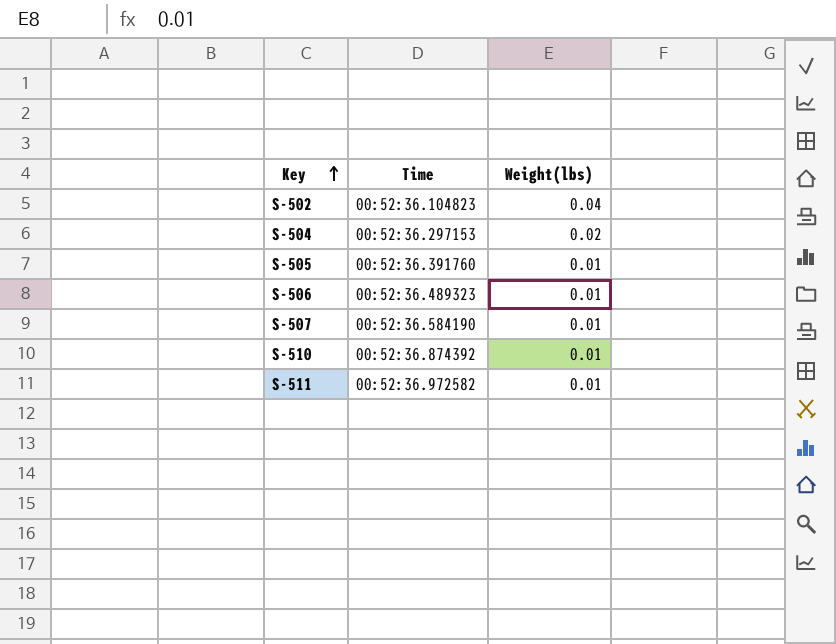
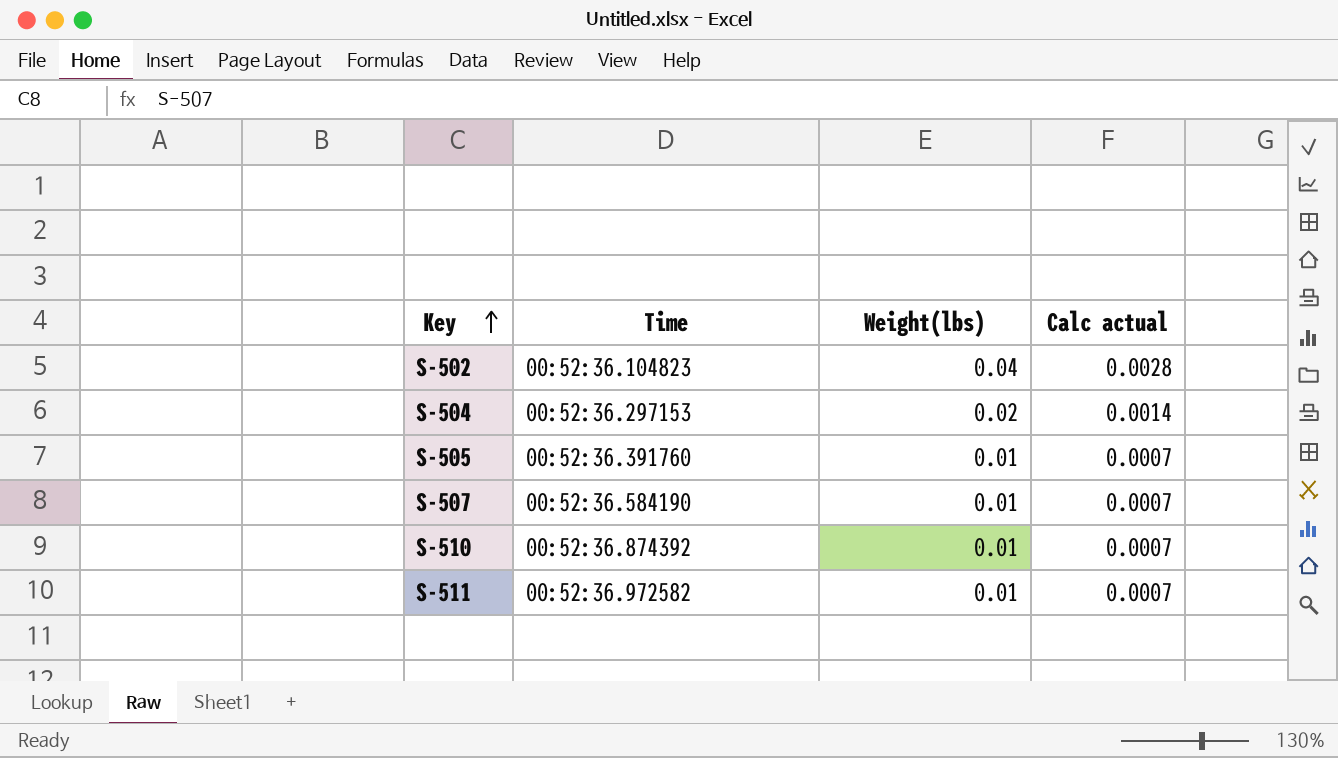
column Calc actual | formula: none -> [Weight(lbs)] * 0.07
row S-506: 00:52:36.489323 | 0.01 -> none

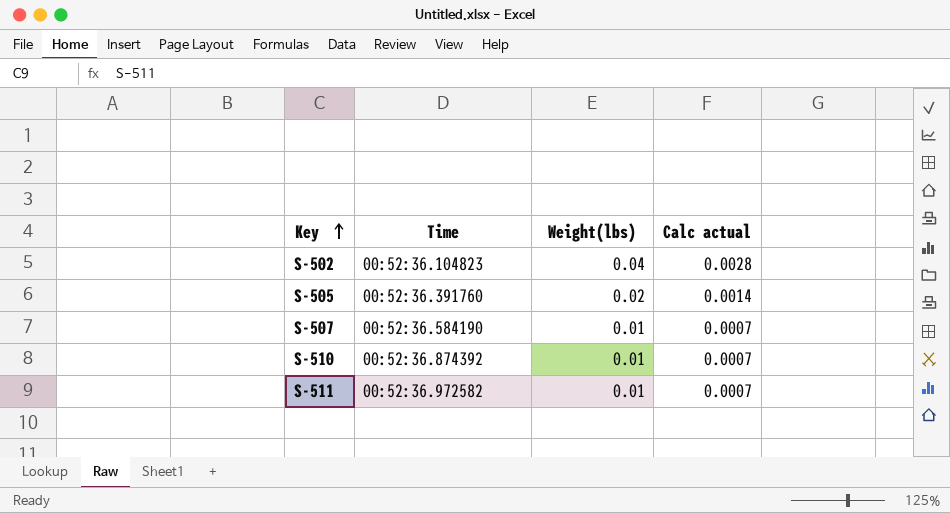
row S-504: 00:52:36.297153 | 0.02 | 0.0014 -> none
S-505 | Weight(lbs): 0.01 -> 0.02
S-505 | Calc actual: 0.0007 -> 0.0014

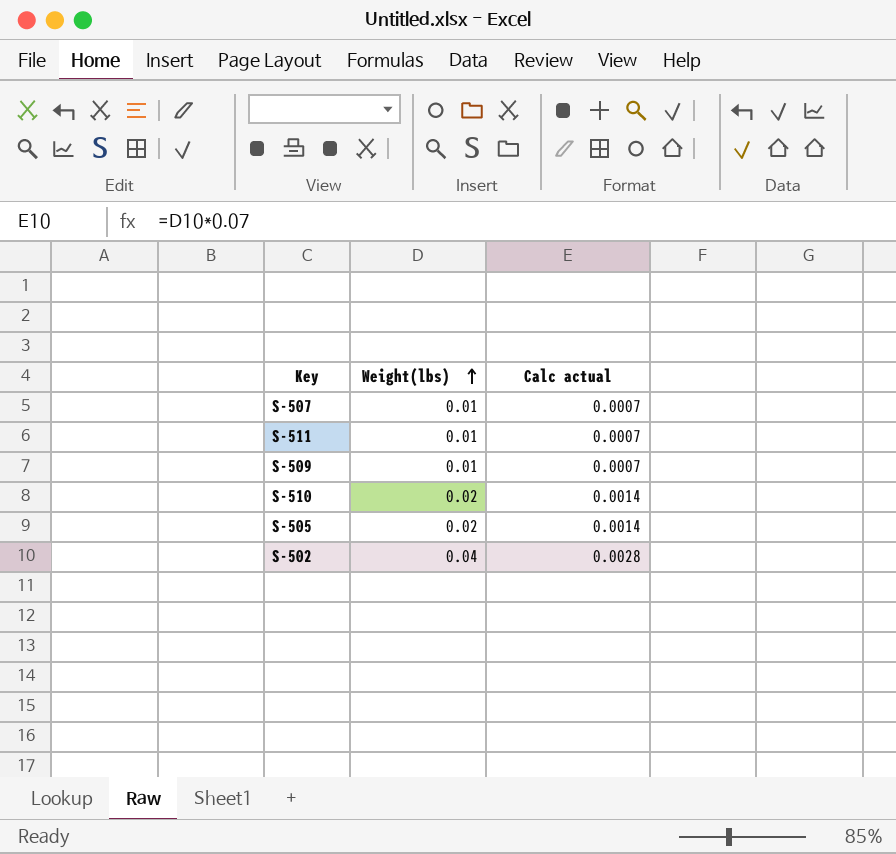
row order: Key ascending -> Weight(lbs) ascending
column Time | position: 2 -> none
row S-509: none -> 0.01 | 0.0007
S-510 | Weight(lbs): 0.01 -> 0.02
S-510 | Calc actual: 0.0007 -> 0.0014

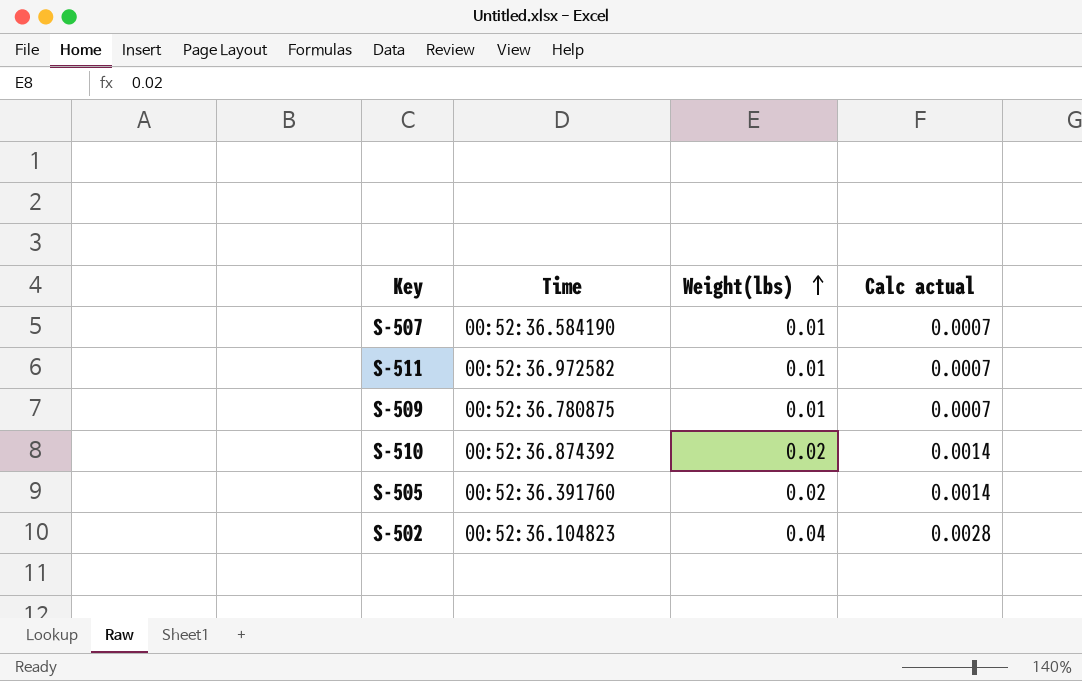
column Time | position: none -> 2

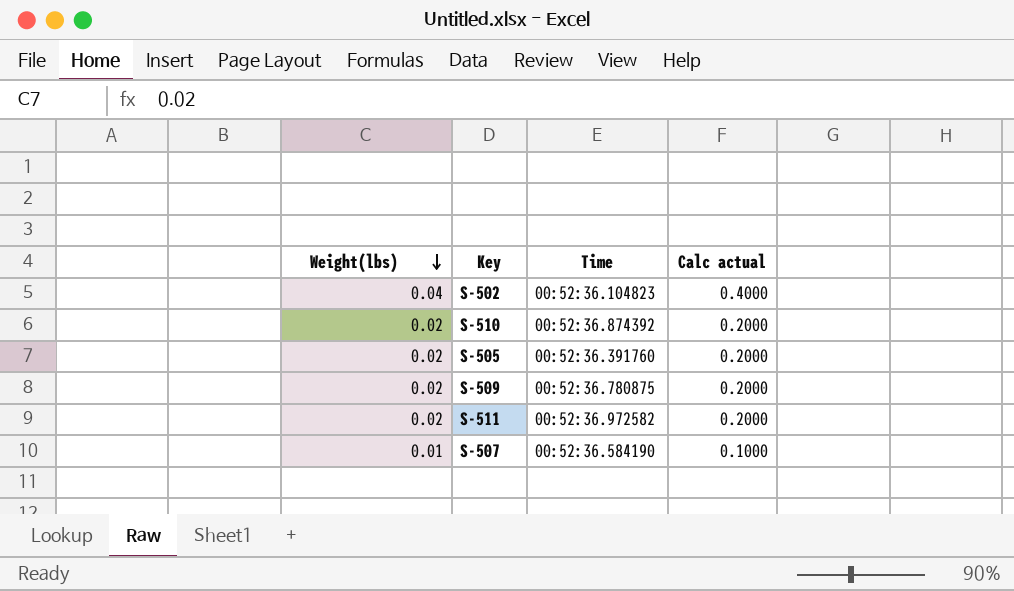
row order: Weight(lbs) ascending -> Weight(lbs) descending
column Weight(lbs) | position: 3 -> 1
column Calc actual | formula: [Weight(lbs)] * 0.07 -> [Weight(lbs)] * 10
S-509 | Weight(lbs): 0.01 -> 0.02
S-511 | Weight(lbs): 0.01 -> 0.02

